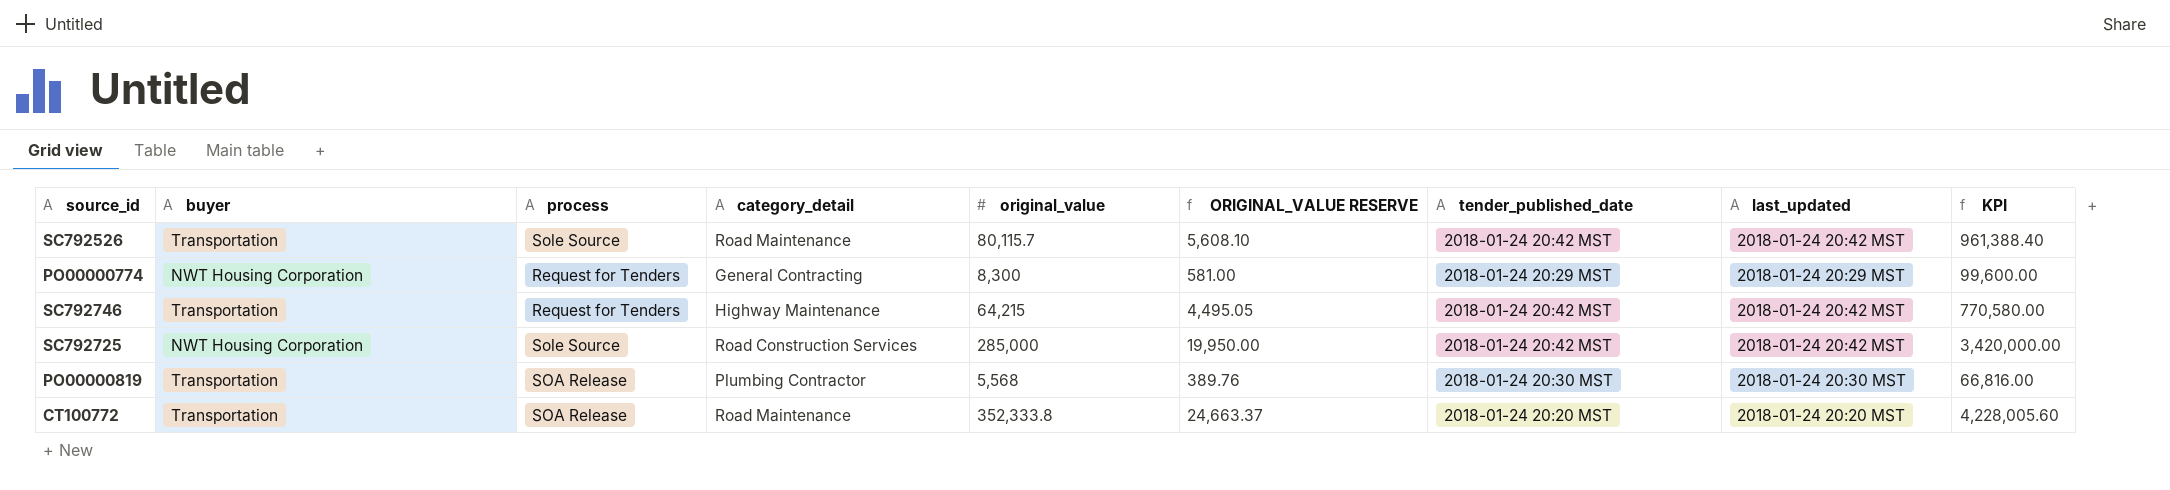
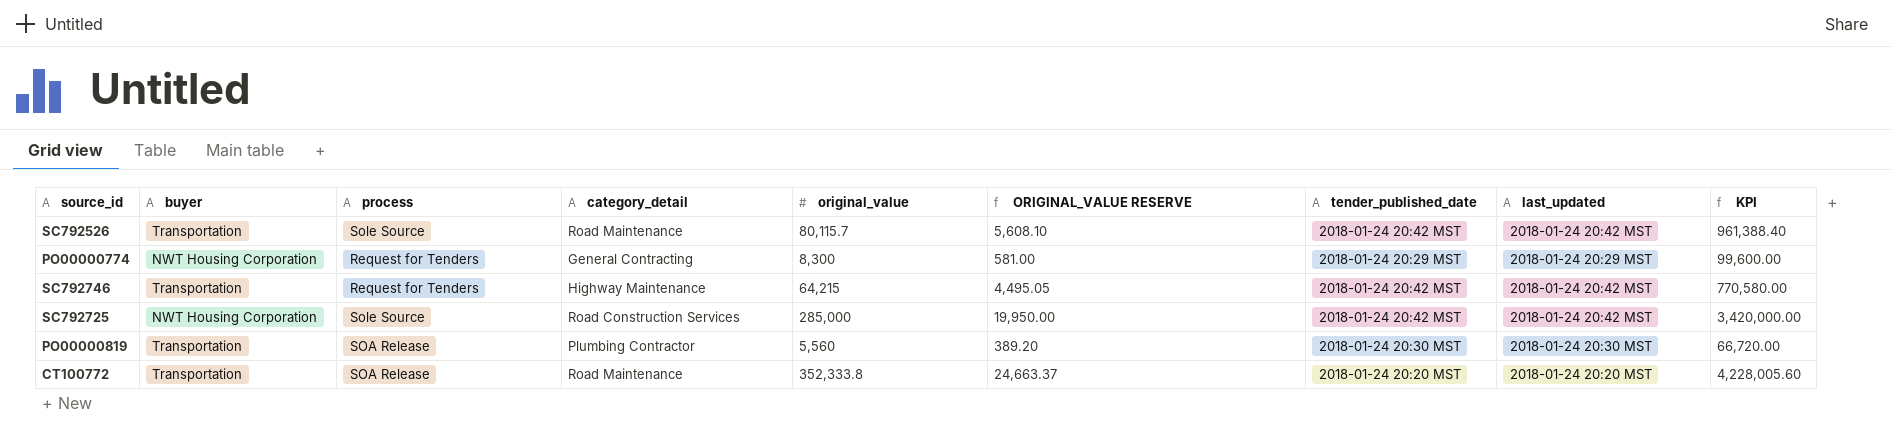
PO00000819 | original_value: 5,568 -> 5,560
PO00000819 | ORIGINAL_VALUE RESERVE: 389.76 -> 389.20
PO00000819 | KPI: 66,816.00 -> 66,720.00

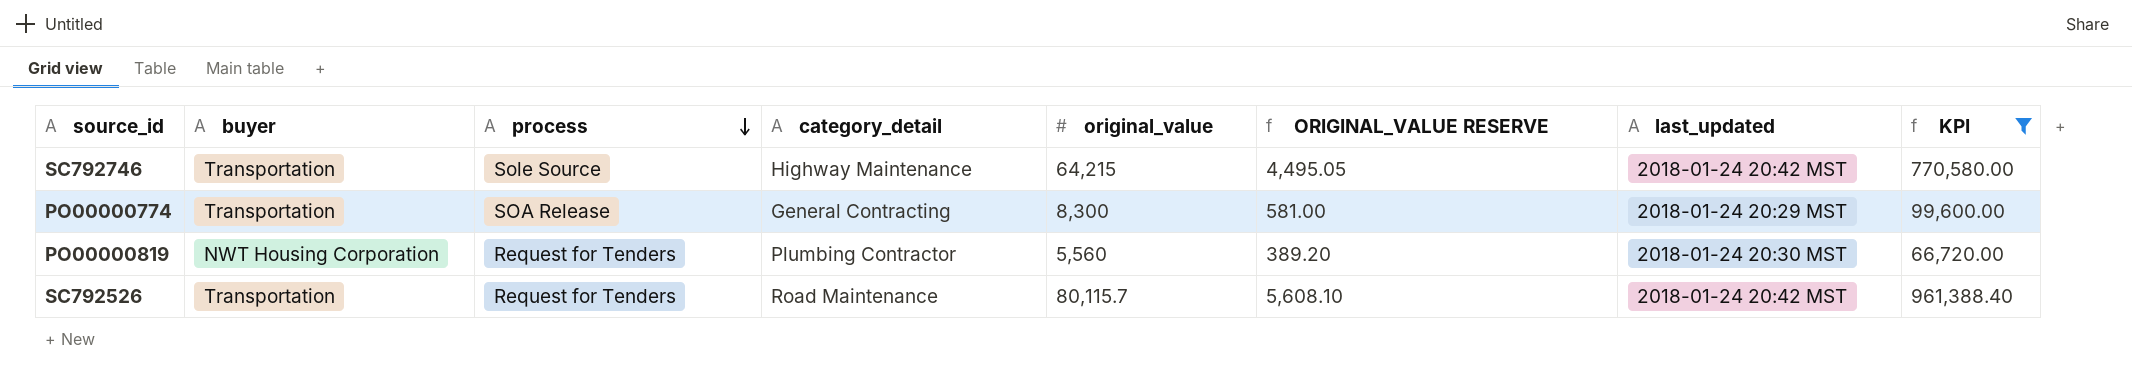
filter: none -> KPI <= 961,388.40
row order: none -> process descending
column tender_published_date | position: 7 -> none
SC792746 | process: Request for Tenders -> Sole Source
PO00000774 | buyer: NWT Housing Corporation -> Transportation
PO00000774 | process: Request for Tenders -> SOA Release
PO00000819 | buyer: Transportation -> NWT Housing Corporation
PO00000819 | process: SOA Release -> Request for Tenders
SC792526 | process: Sole Source -> Request for Tenders

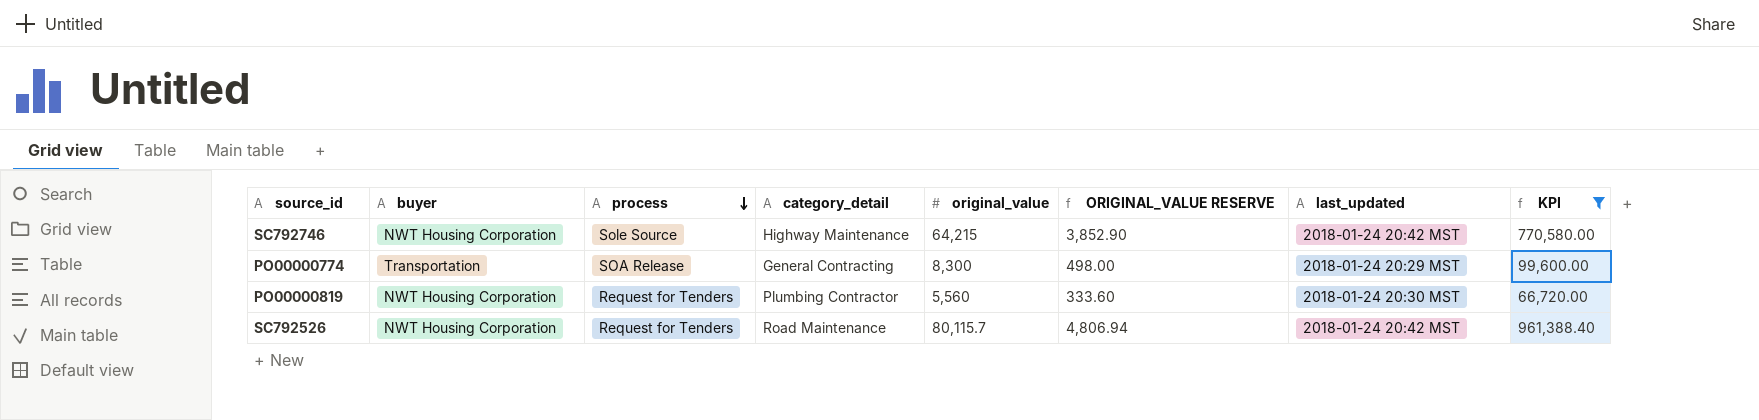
column ORIGINAL_VALUE RESERVE | formula: [original_value] * 0.07 -> [original_value] * 0.06
SC792746 | buyer: Transportation -> NWT Housing Corporation
SC792526 | buyer: Transportation -> NWT Housing Corporation

